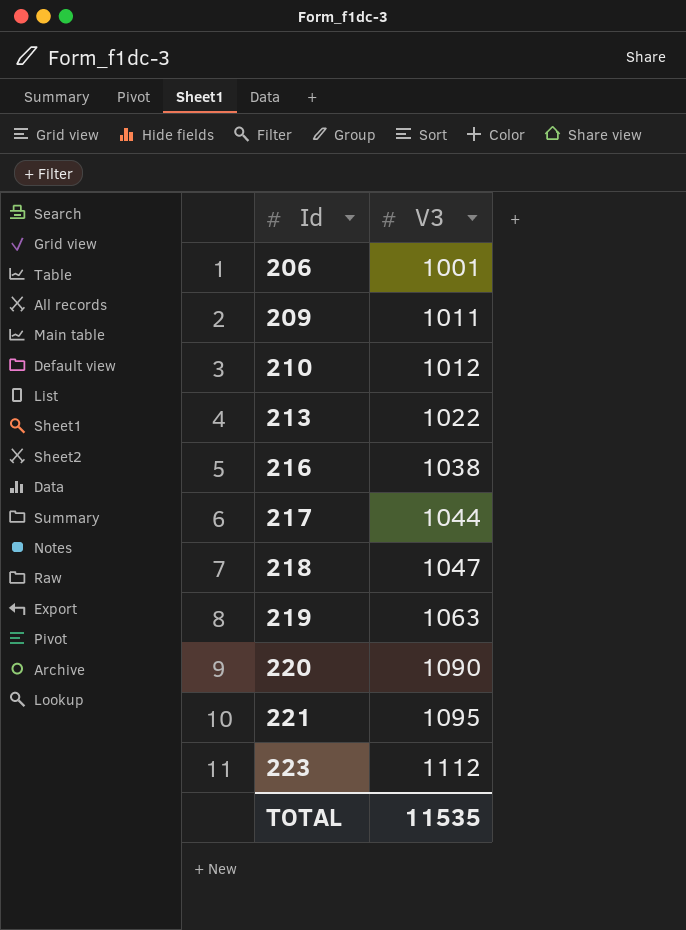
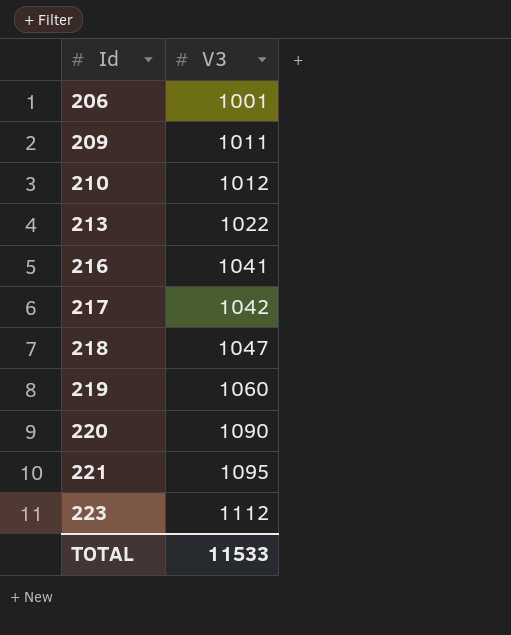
216 | V3: 1038 -> 1041
217 | V3: 1044 -> 1042
219 | V3: 1063 -> 1060
TOTAL | V3: 11535 -> 11533

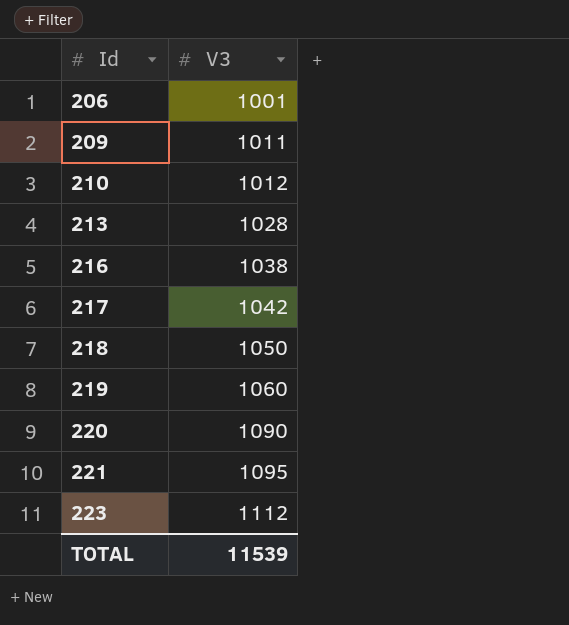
213 | V3: 1022 -> 1028
216 | V3: 1041 -> 1038
218 | V3: 1047 -> 1050
TOTAL | V3: 11533 -> 11539

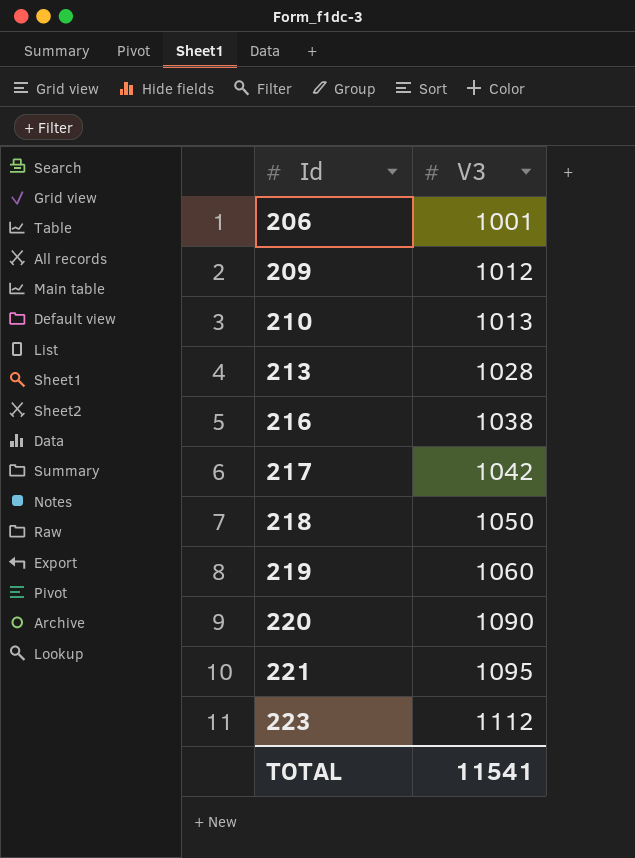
209 | V3: 1011 -> 1012
210 | V3: 1012 -> 1013
TOTAL | V3: 11539 -> 11541

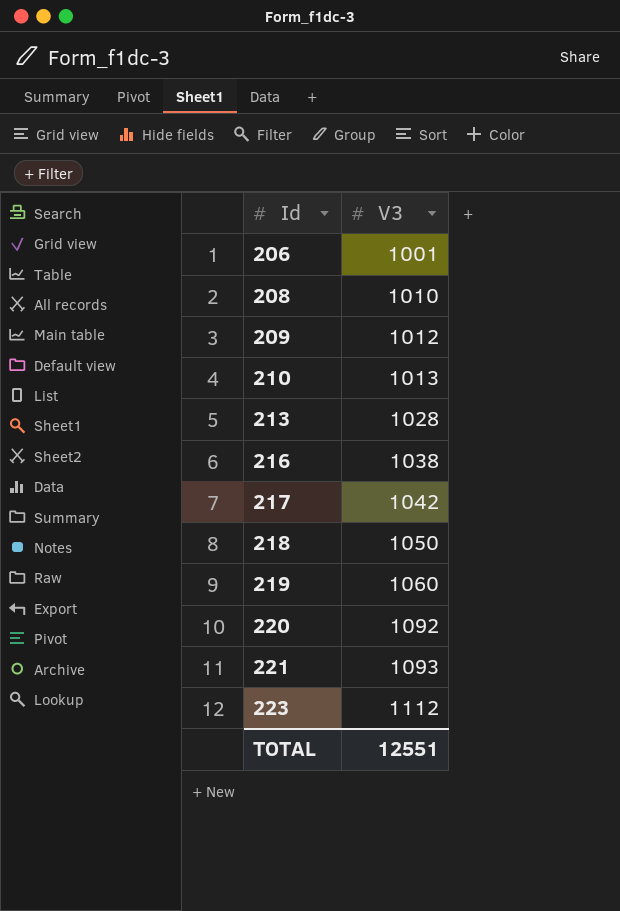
row 208: none -> 1010
220 | V3: 1090 -> 1092
221 | V3: 1095 -> 1093
TOTAL | V3: 11541 -> 12551

